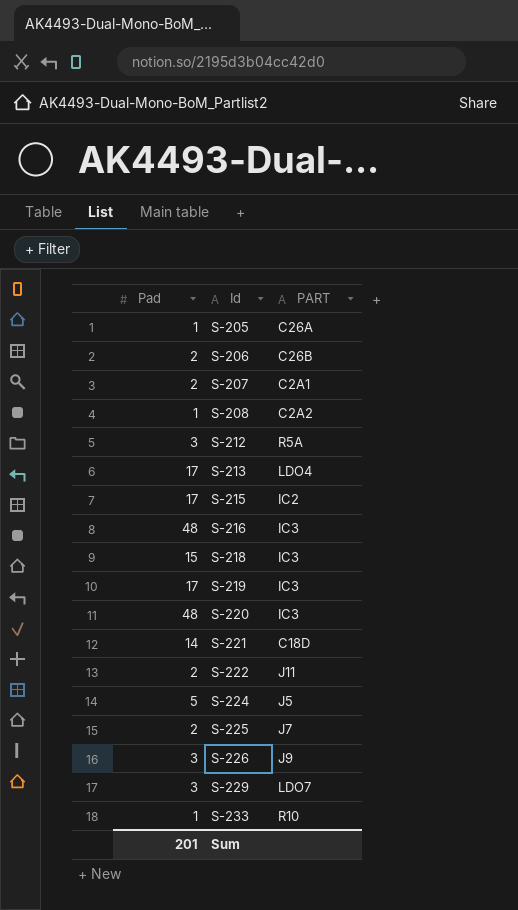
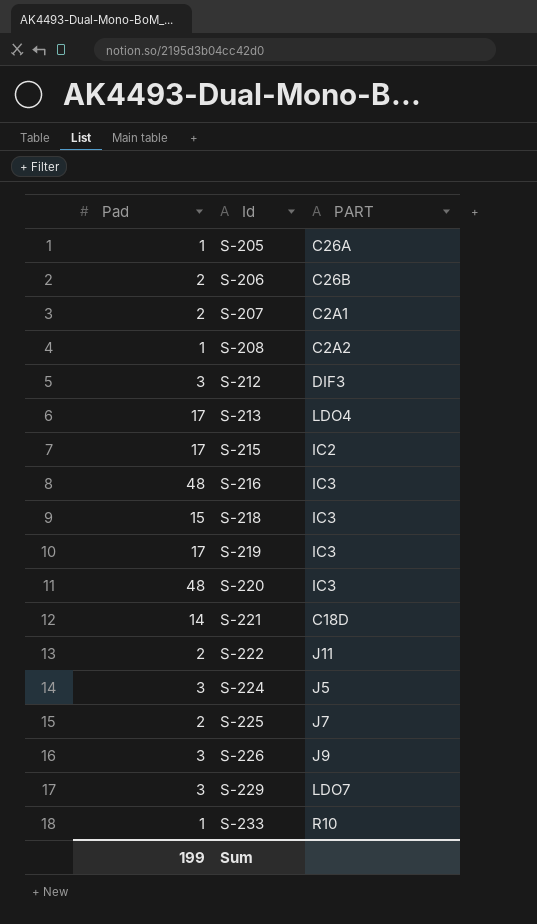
S-212 | PART: R5A -> DIF3
S-224 | Pad: 5 -> 3
Sum | Pad: 201 -> 199

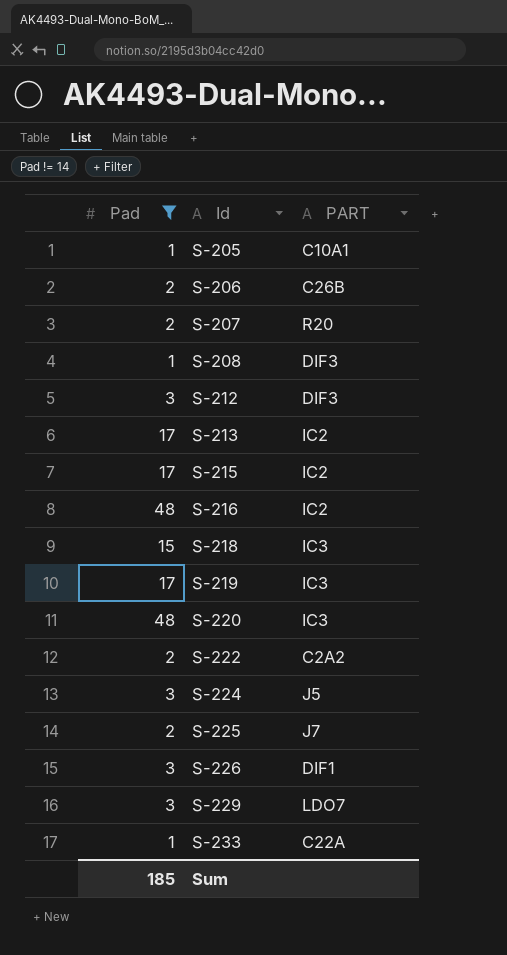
filter: none -> Pad != 14
S-205 | PART: C26A -> C10A1
S-207 | PART: C2A1 -> R20
S-208 | PART: C2A2 -> DIF3
S-213 | PART: LDO4 -> IC2
S-216 | PART: IC3 -> IC2
S-222 | PART: J11 -> C2A2
S-226 | PART: J9 -> DIF1
S-233 | PART: R10 -> C22A
Sum | Pad: 199 -> 185

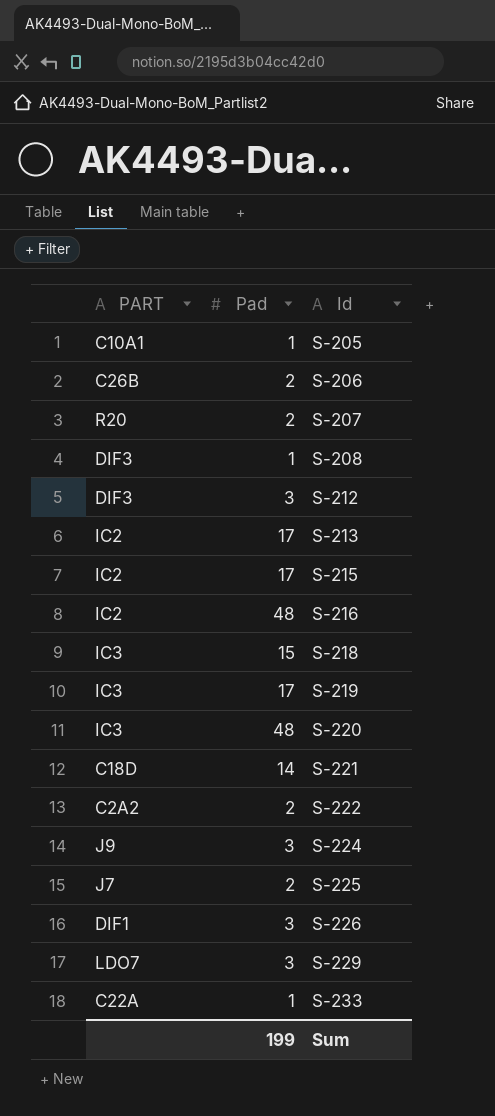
filter: Pad != 14 -> none
column PART | position: 3 -> 1
S-224 | PART: J5 -> J9
Sum | Pad: 185 -> 199

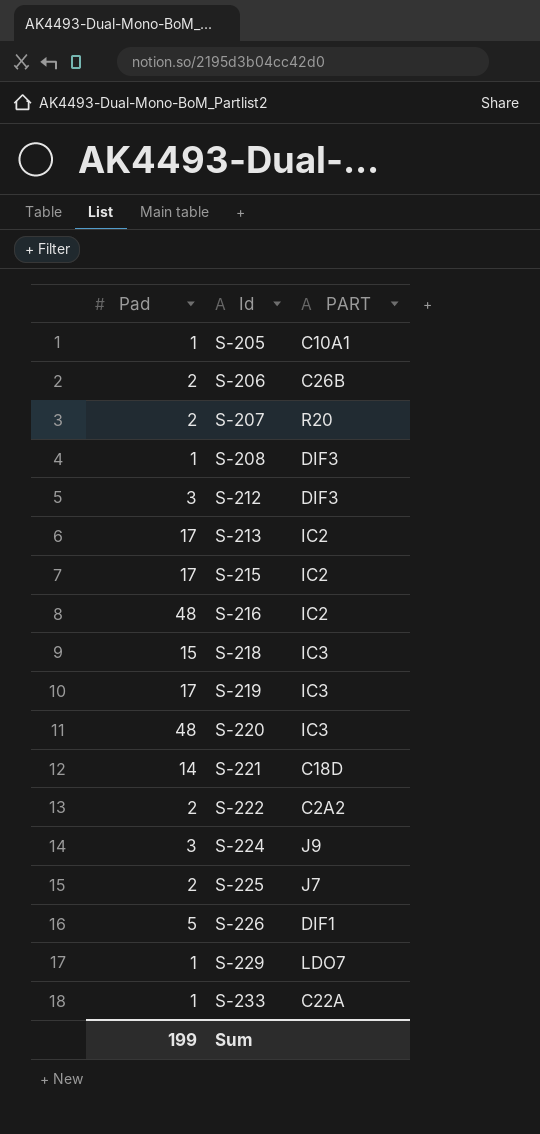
column PART | position: 1 -> 3
S-226 | Pad: 3 -> 5
S-229 | Pad: 3 -> 1

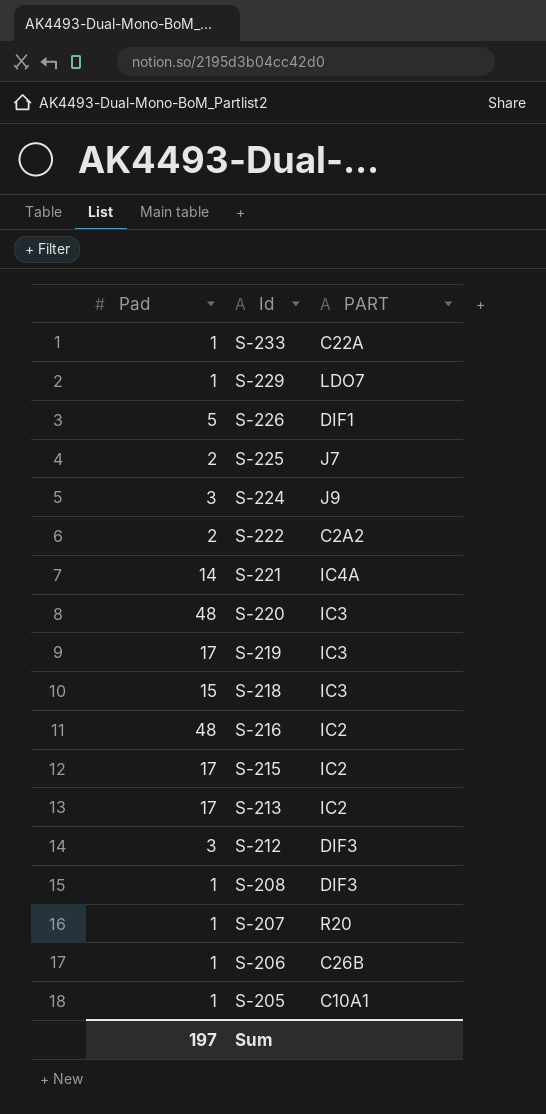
row order: Id ascending -> Id descending
S-221 | PART: C18D -> IC4A
S-207 | Pad: 2 -> 1
S-206 | Pad: 2 -> 1
Sum | Pad: 199 -> 197

